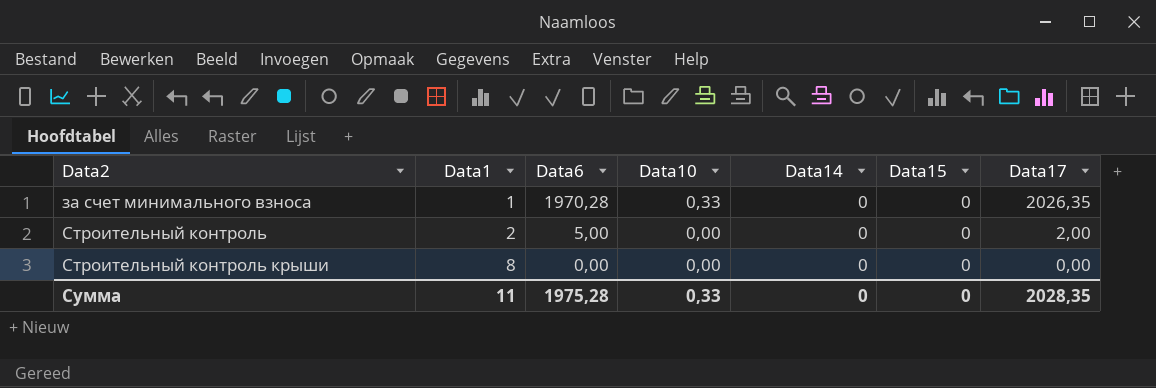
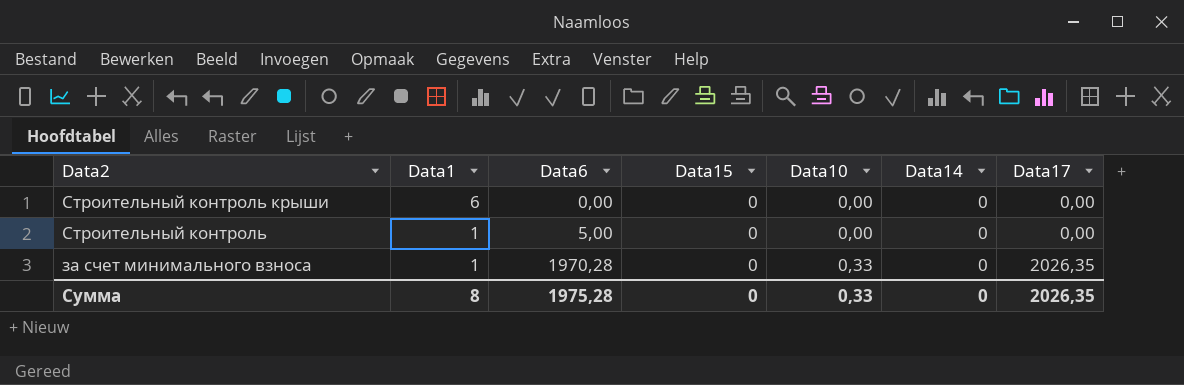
row order: Data2 ascending -> Data2 descending
column Data15 | position: 6 -> 4
Строительный контроль крыши | Data1: 8 -> 6
Строительный контроль | Data1: 2 -> 1
Строительный контроль | Data17: 2,00 -> 0,00
Сумма | Data1: 11 -> 8
Сумма | Data17: 2028,35 -> 2026,35

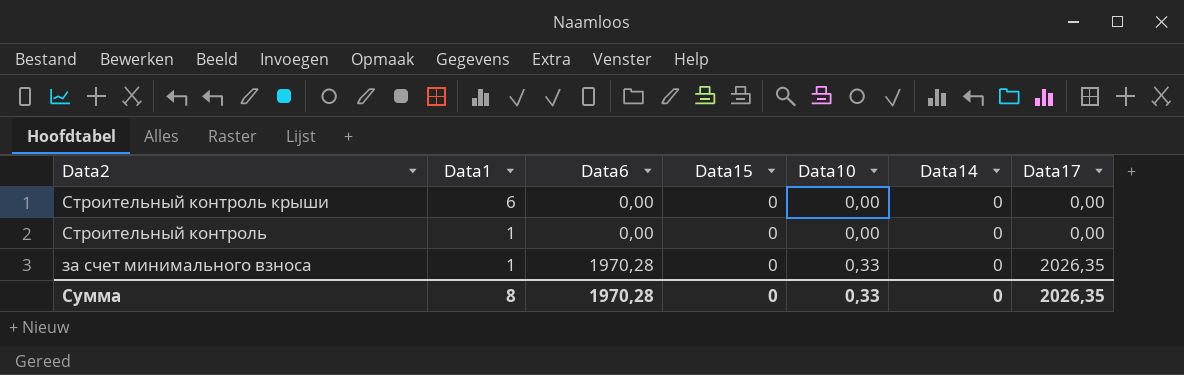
Строительный контроль | Data6: 5,00 -> 0,00
Сумма | Data6: 1975,28 -> 1970,28

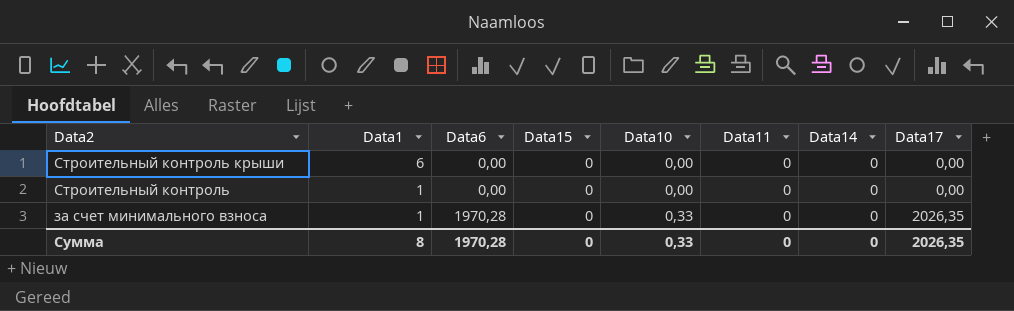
column Data11 | position: none -> 6

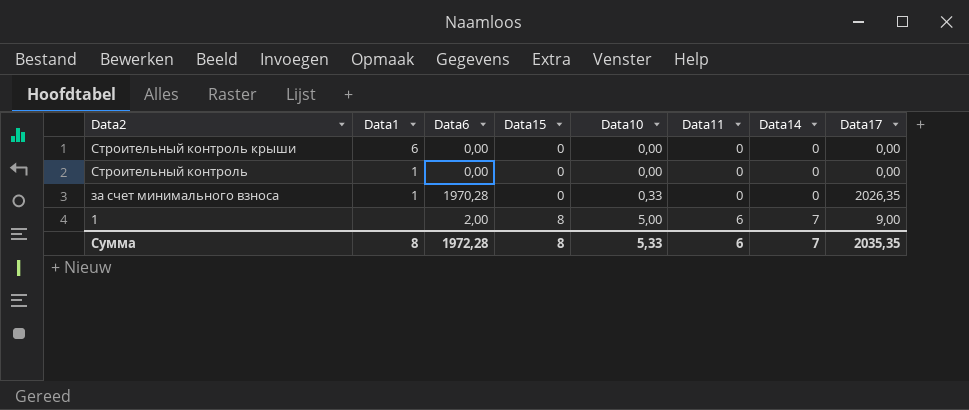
row 1: none -> none | 2,00 | 8 | 5,00 | 6 | 7 | 9,00
Сумма | Data6: 1970,28 -> 1972,28
Сумма | Data15: 0 -> 8
Сумма | Data10: 0,33 -> 5,33
Сумма | Data11: 0 -> 6
Сумма | Data14: 0 -> 7
Сумма | Data17: 2026,35 -> 2035,35

